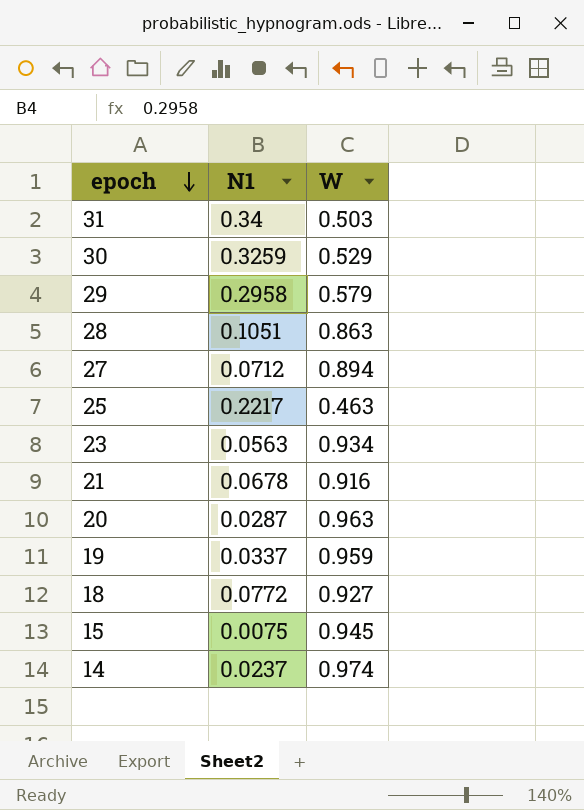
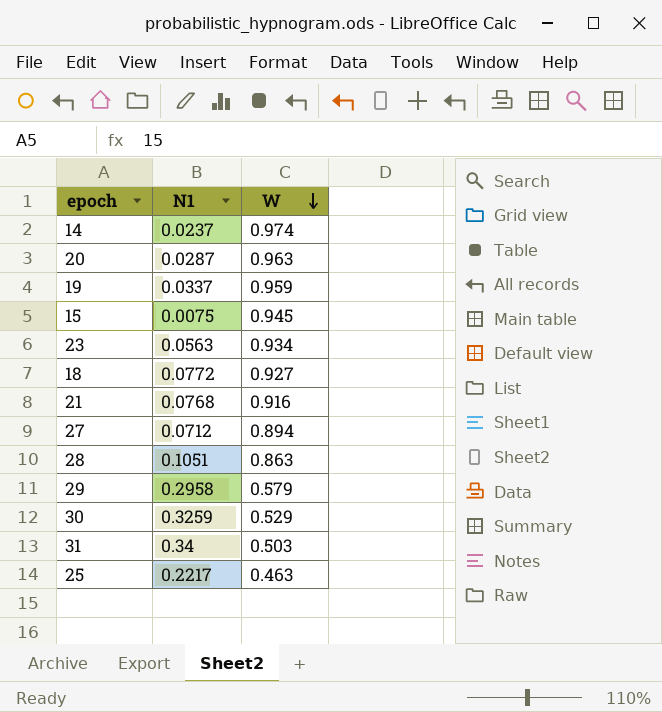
row order: epoch descending -> W descending
21 | N1: 0.0678 -> 0.0768

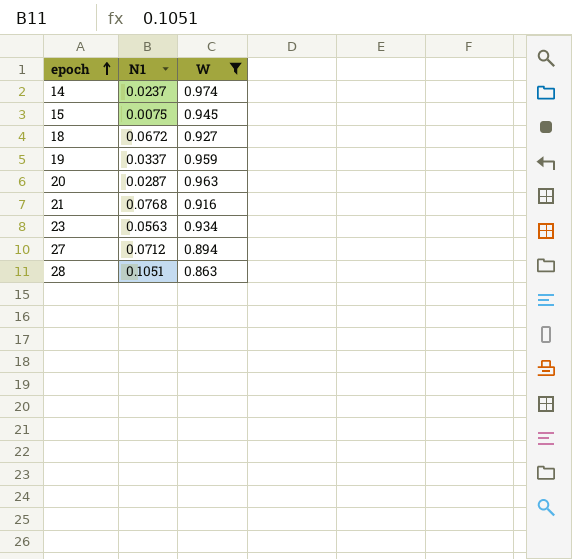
filter: none -> W >= 0.863
row order: W descending -> epoch ascending
18 | N1: 0.0772 -> 0.0672

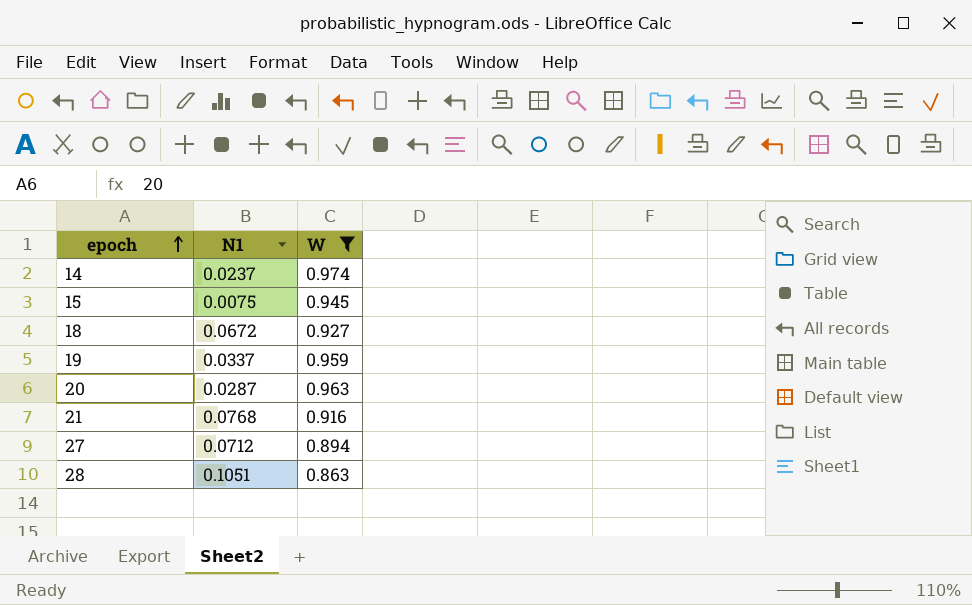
row 23: 0.0563 | 0.934 -> none

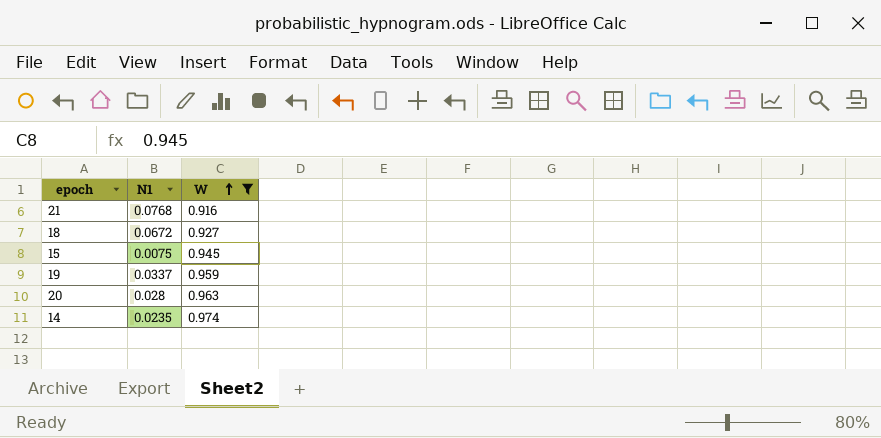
row order: epoch ascending -> W ascending
row 27: 0.0712 | 0.894 -> none
row 28: 0.1051 | 0.863 -> none
20 | N1: 0.0287 -> 0.028
14 | N1: 0.0237 -> 0.0235

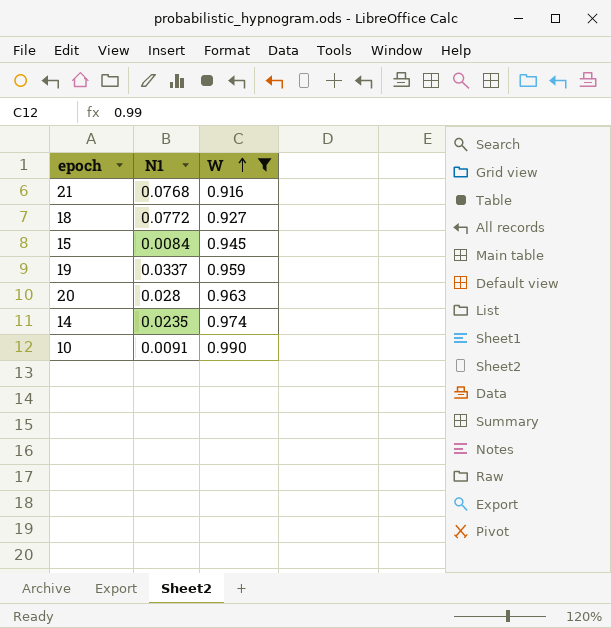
18 | N1: 0.0672 -> 0.0772
15 | N1: 0.0075 -> 0.0084
row 10: none -> 0.0091 | 0.990

